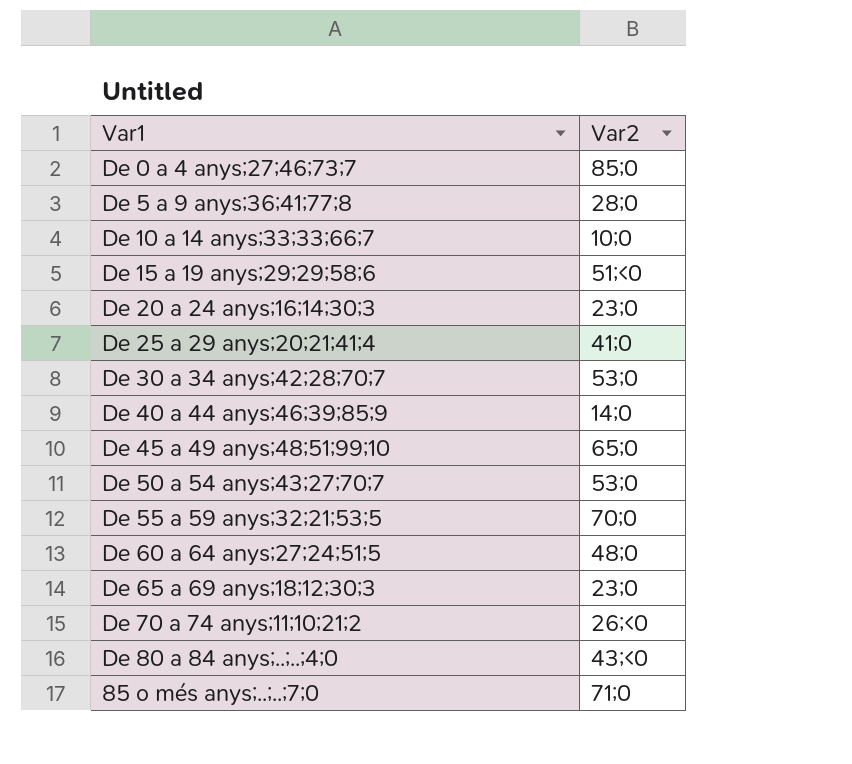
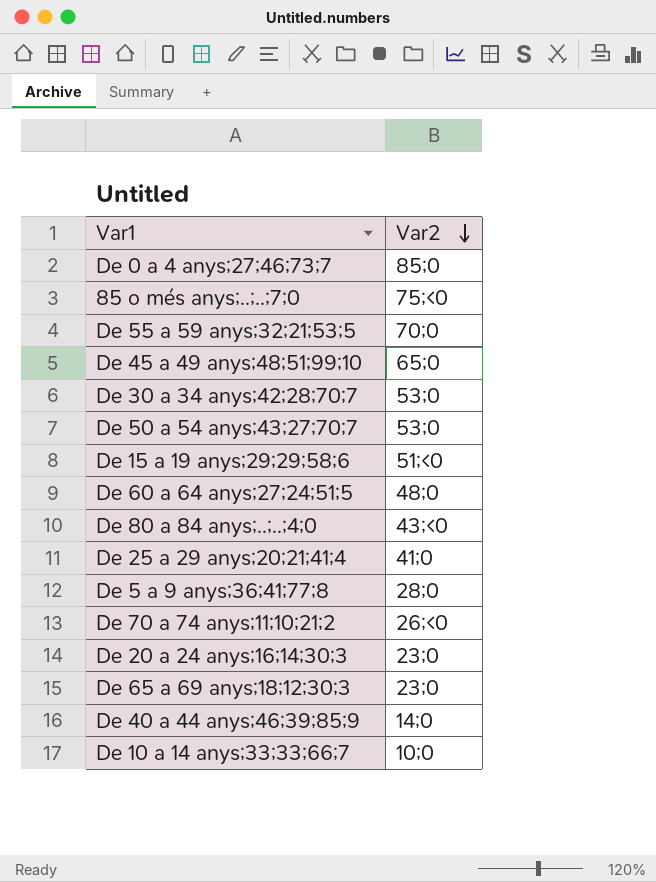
row order: none -> Var2 descending
85 o més anys;..;..;7;0 | Var2: 71;0 -> 75;<0

